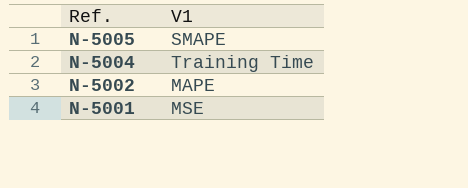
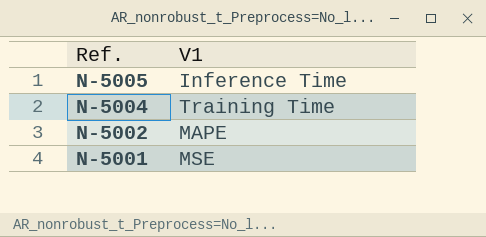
N-5005 | V1: SMAPE -> Inference Time

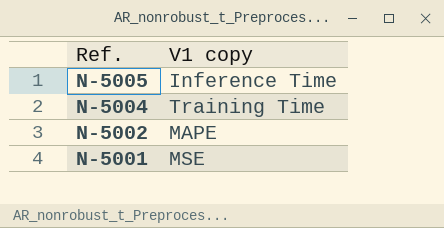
column name: V1 -> V1 copy

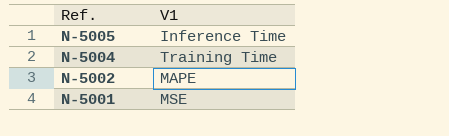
column name: V1 copy -> V1

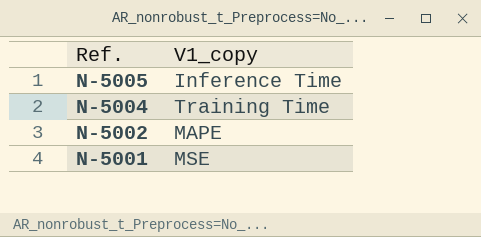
column name: V1 -> V1_copy

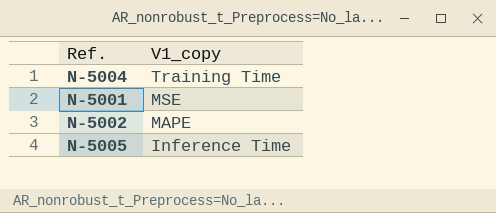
row order: Ref. descending -> V1_copy descending

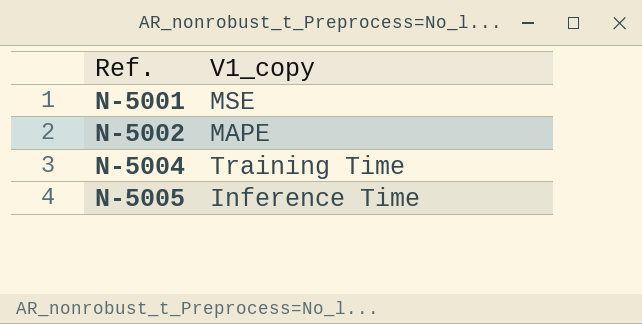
row order: V1_copy descending -> Ref. ascending

